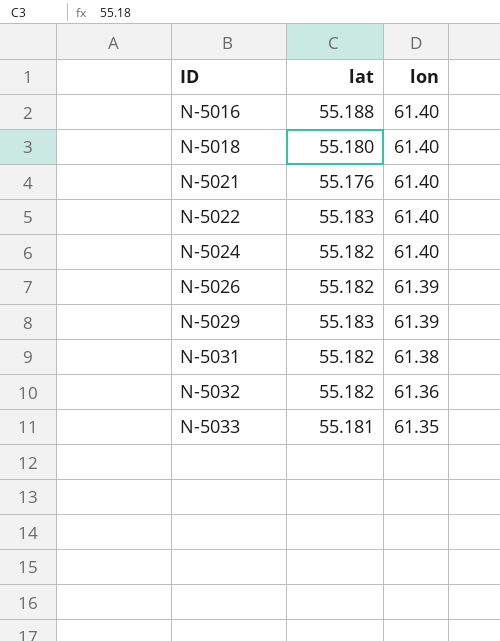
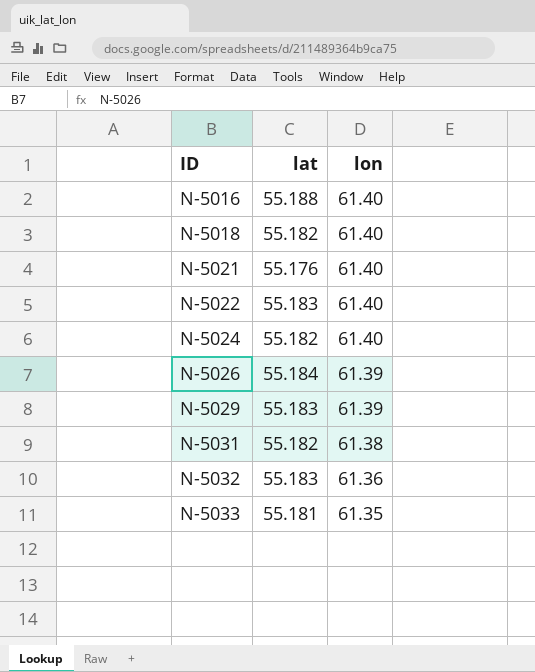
N-5018 | lat: 55.180 -> 55.182
N-5026 | lat: 55.182 -> 55.184
N-5032 | lat: 55.182 -> 55.183

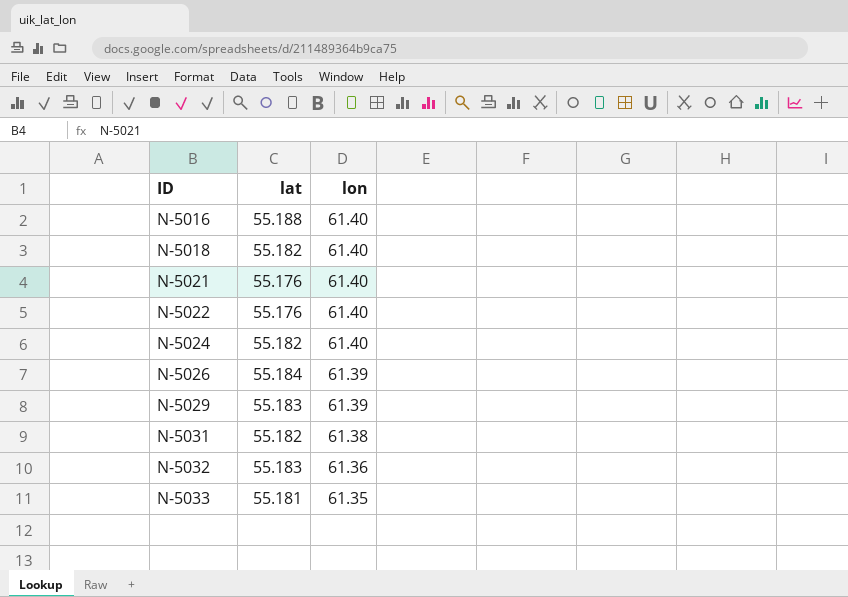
N-5022 | lat: 55.183 -> 55.176

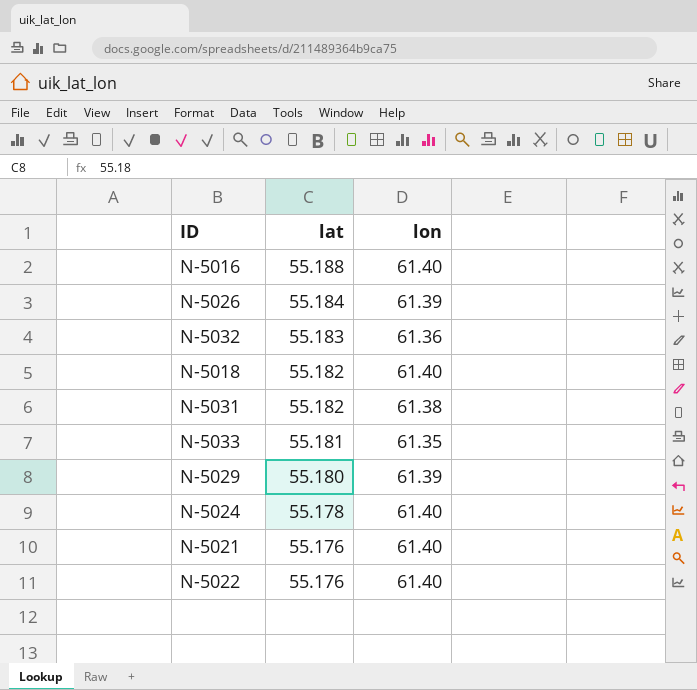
row order: ID ascending -> lat descending
N-5029 | lat: 55.183 -> 55.180
N-5024 | lat: 55.182 -> 55.178

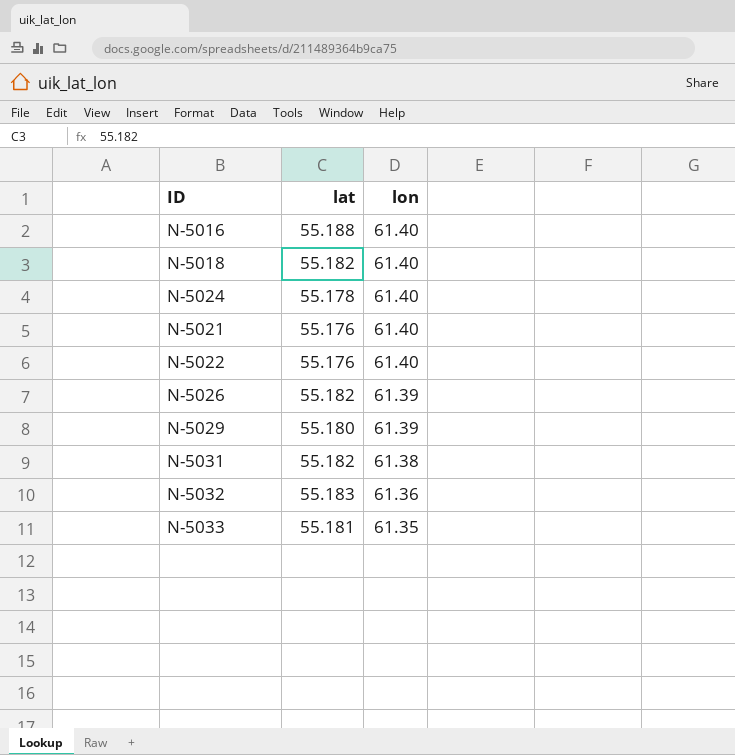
row order: lat descending -> lon descending
N-5026 | lat: 55.184 -> 55.182

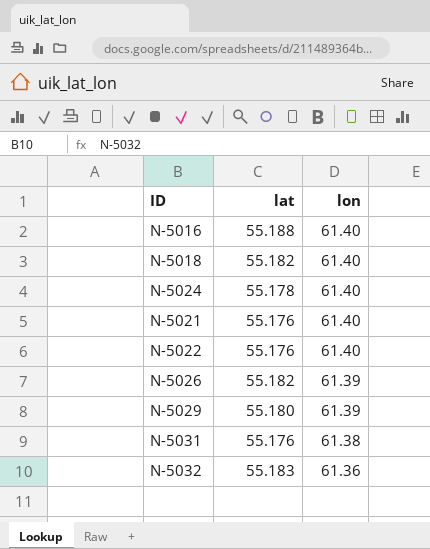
row N-5033: 55.181 | 61.35 -> none
N-5031 | lat: 55.182 -> 55.176

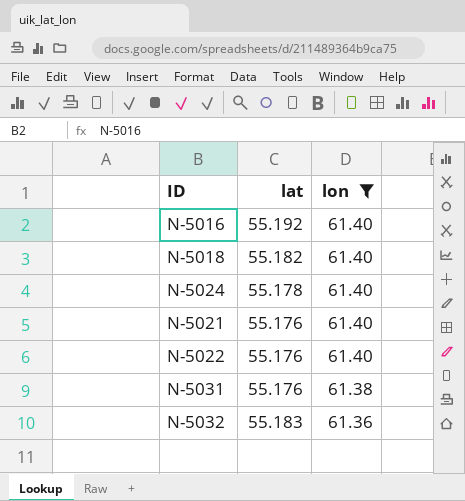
filter: none -> lon != 61.39
N-5016 | lat: 55.188 -> 55.192

